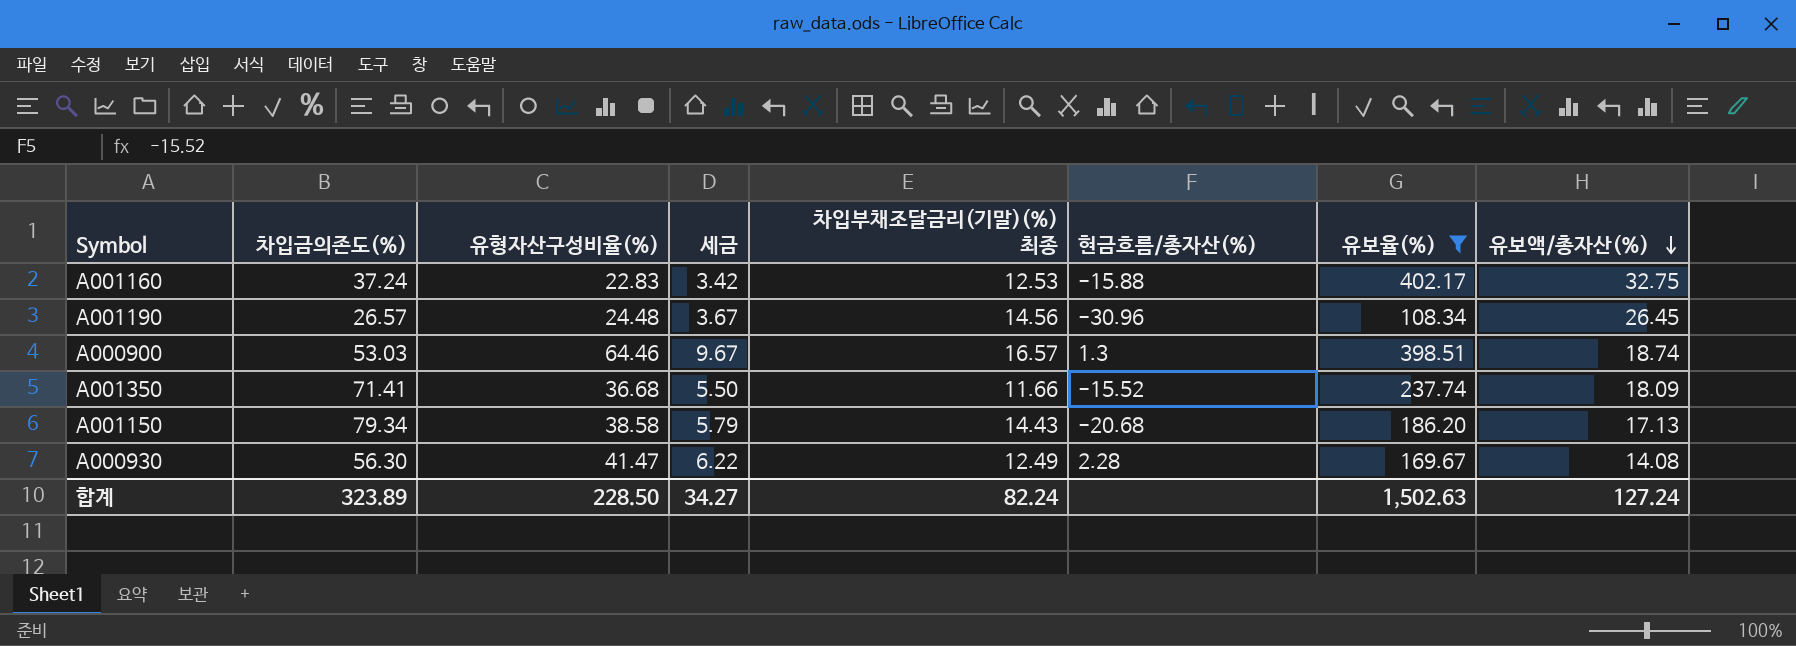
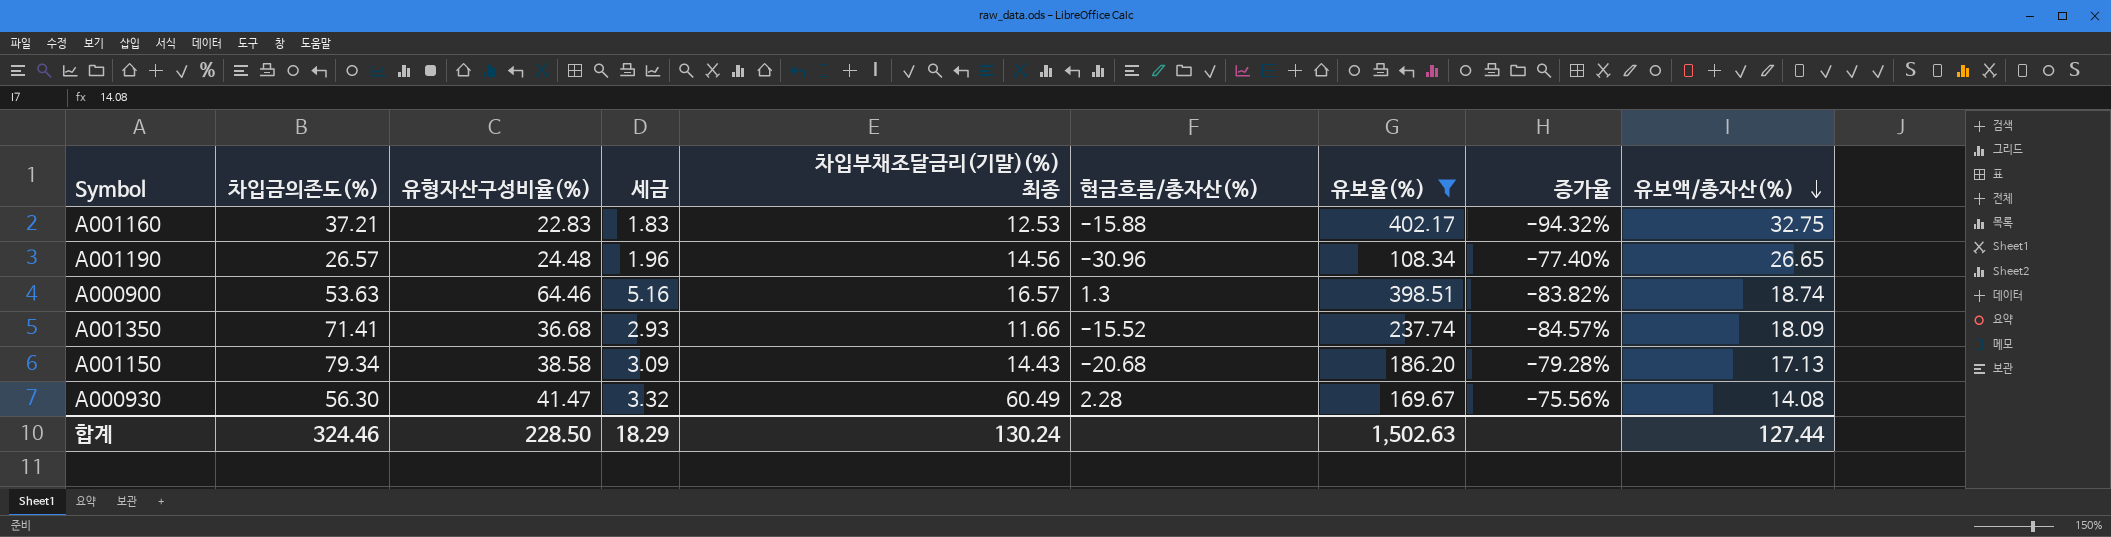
column 세금 | formula: [유형자산구성비율(%)] * 0.15 -> [유형자산구성비율(%)] * 0.08
column 증가율 | formula: none -> ([유형자산구성비율(%)] - [유보율(%)]) / [유보율(%)]
A001160 | 차입금의존도(%): 37.24 -> 37.21
A001190 | 유보액/총자산(%): 26.45 -> 26.65
A000900 | 차입금의존도(%): 53.03 -> 53.63
A000930 | 차입부채조달금리(기말)(%) 최종: 12.49 -> 60.49
합계 | 차입금의존도(%): 323.89 -> 324.46
합계 | 세금: 34.27 -> 18.29
합계 | 차입부채조달금리(기말)(%) 최종: 82.24 -> 130.24
합계 | 유보액/총자산(%): 127.24 -> 127.44

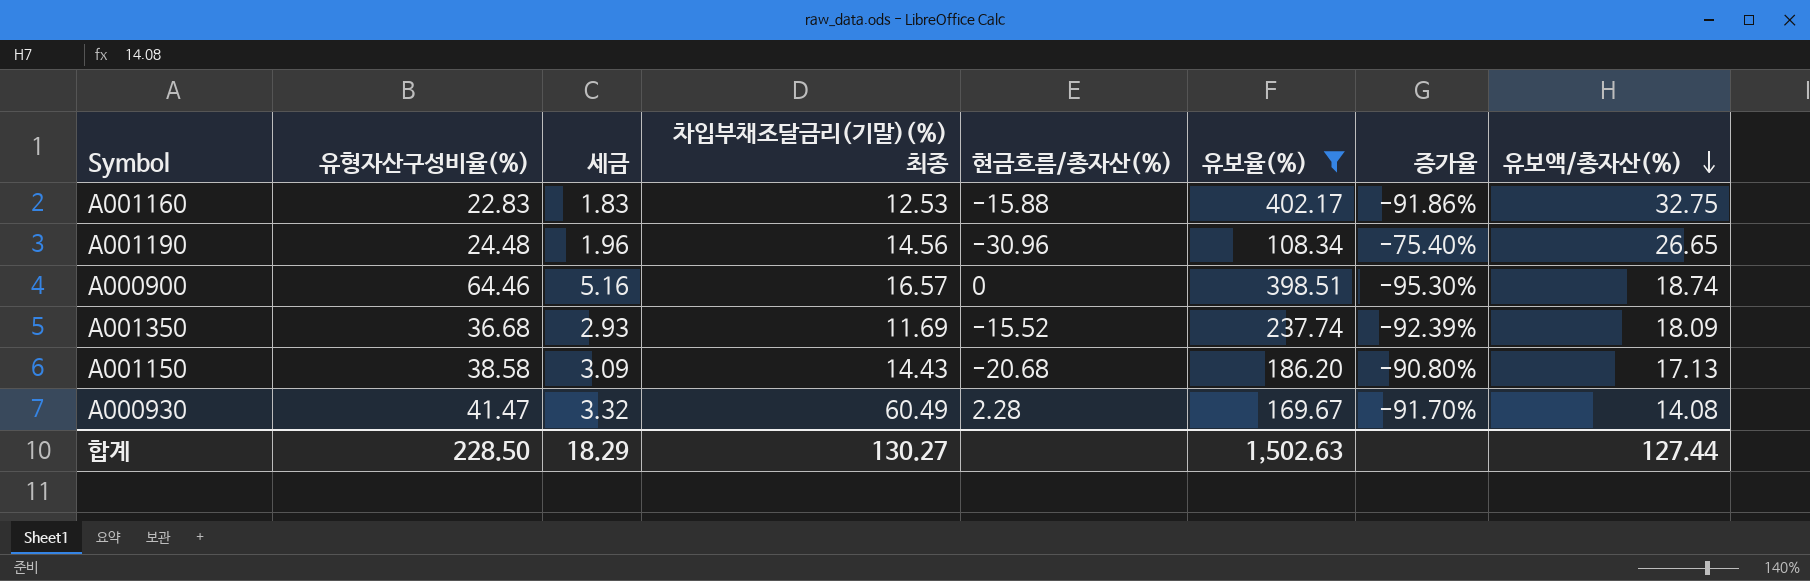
column 차입금의존도(%) | position: 2 -> none
column 증가율 | formula: ([유형자산구성비율(%)] - [유보율(%)]) / [유보율(%)] -> ([유보액/총자산(%)] - [유보율(%)]) / [유보율(%)]
A000900 | 현금흐름/총자산(%): 1.3 -> 0
A001350 | 차입부채조달금리(기말)(%) 최종: 11.66 -> 11.69
합계 | 차입부채조달금리(기말)(%) 최종: 130.24 -> 130.27

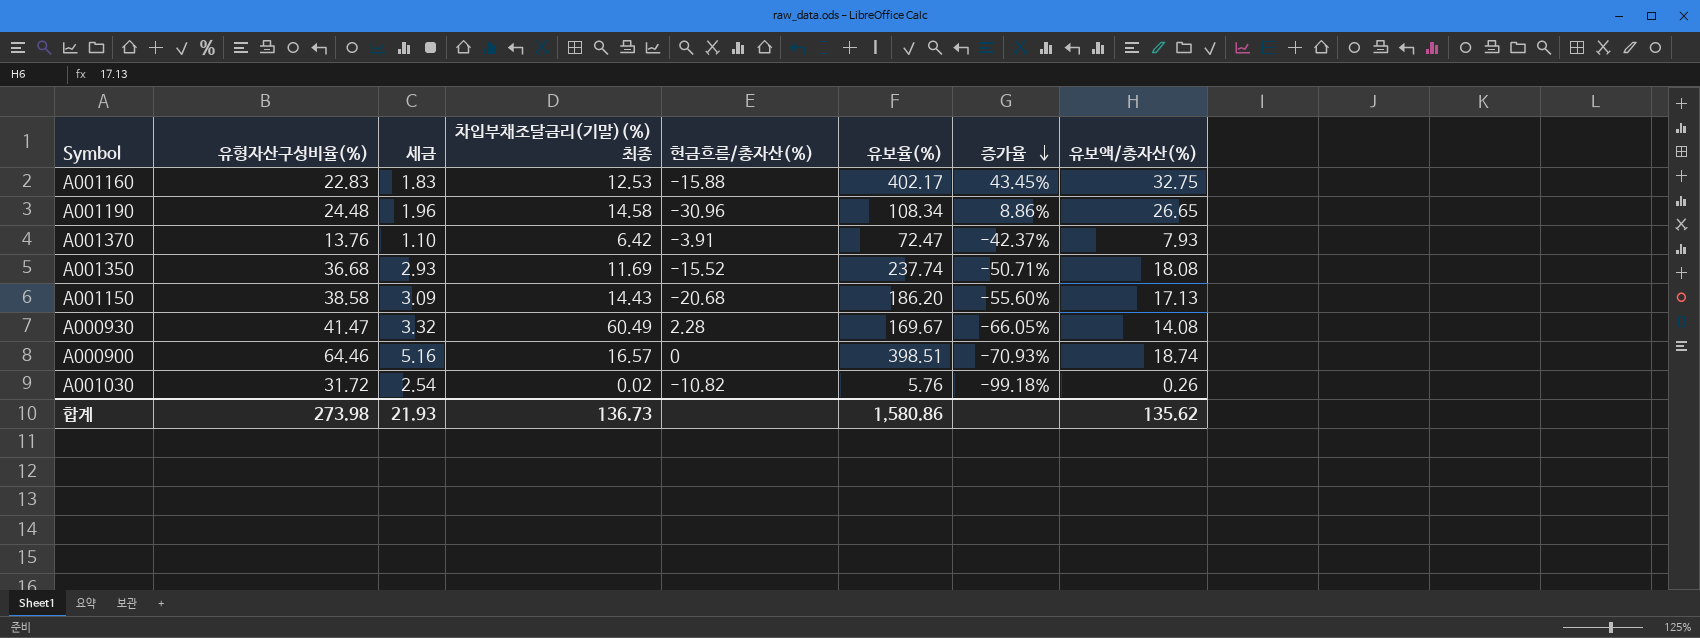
filter: 유보율(%) >= 108.34 -> none
row order: 유보액/총자산(%) descending -> 증가율 descending
column 증가율 | formula: ([유보액/총자산(%)] - [유보율(%)]) / [유보율(%)] -> ([유보액/총자산(%)] - [유형자산구성비율(%)]) / [유형자산구성비율(%)]
A001190 | 차입부채조달금리(기말)(%) 최종: 14.56 -> 14.58
A001350 | 유보액/총자산(%): 18.09 -> 18.08
합계 | 유형자산구성비율(%): 228.50 -> 273.98
합계 | 세금: 18.29 -> 21.93
합계 | 차입부채조달금리(기말)(%) 최종: 130.27 -> 136.73
합계 | 유보율(%): 1,502.63 -> 1,580.86
합계 | 유보액/총자산(%): 127.44 -> 135.62

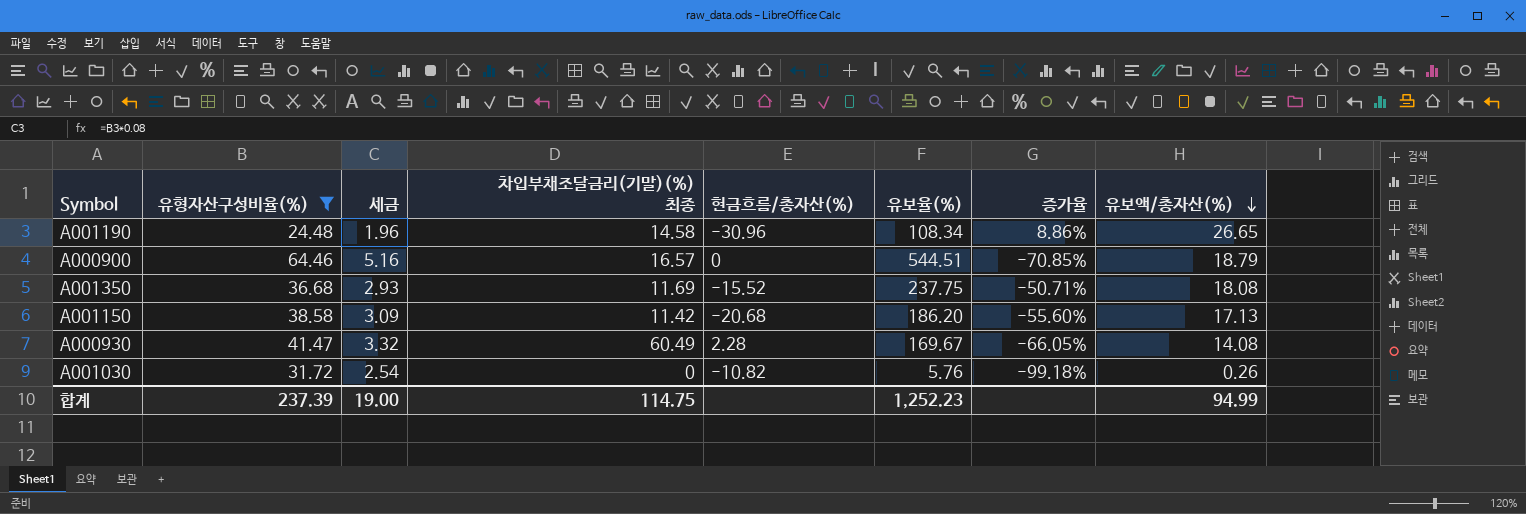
filter: none -> 유형자산구성비율(%) >= 24.48
row order: 증가율 descending -> 유보액/총자산(%) descending
A000900 | 유보율(%): 398.51 -> 544.51
A000900 | 증가율: -70.93% -> -70.85%
A000900 | 유보액/총자산(%): 18.74 -> 18.79
A001350 | 유보율(%): 237.74 -> 237.75
A001150 | 차입부채조달금리(기말)(%) 최종: 14.43 -> 11.42
A001030 | 차입부채조달금리(기말)(%) 최종: 0.02 -> 0
합계 | 유형자산구성비율(%): 273.98 -> 237.39
합계 | 세금: 21.93 -> 19.00
합계 | 차입부채조달금리(기말)(%) 최종: 136.73 -> 114.75
합계 | 유보율(%): 1,580.86 -> 1,252.23
합계 | 유보액/총자산(%): 135.62 -> 94.99

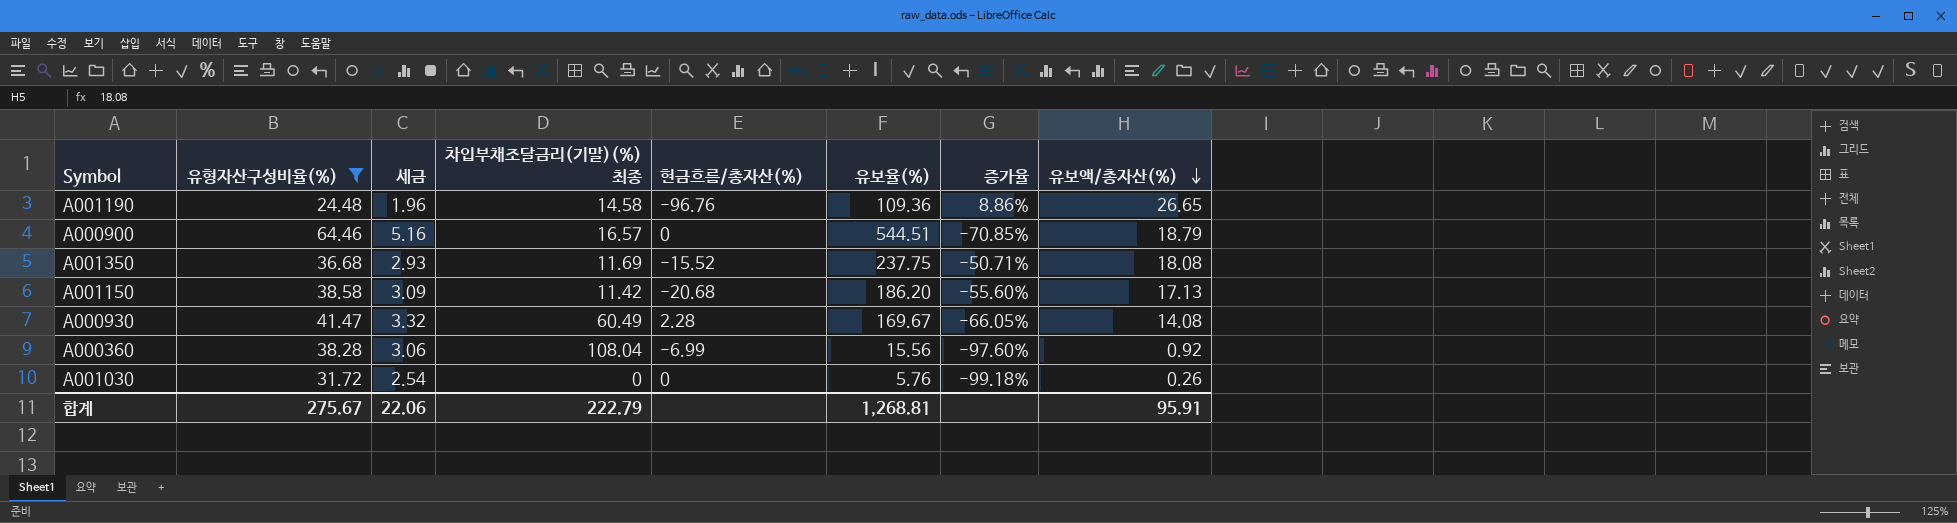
A001190 | 현금흐름/총자산(%): -30.96 -> -96.76
A001190 | 유보율(%): 108.34 -> 109.36
row A000360: none -> 38.28 | 3.06 | 108.04 | -6.99 | 15.56 | -97.60% | 0.92
A001030 | 현금흐름/총자산(%): -10.82 -> 0
합계 | 유형자산구성비율(%): 237.39 -> 275.67
합계 | 세금: 19.00 -> 22.06
합계 | 차입부채조달금리(기말)(%) 최종: 114.75 -> 222.79
합계 | 유보율(%): 1,252.23 -> 1,268.81
합계 | 유보액/총자산(%): 94.99 -> 95.91

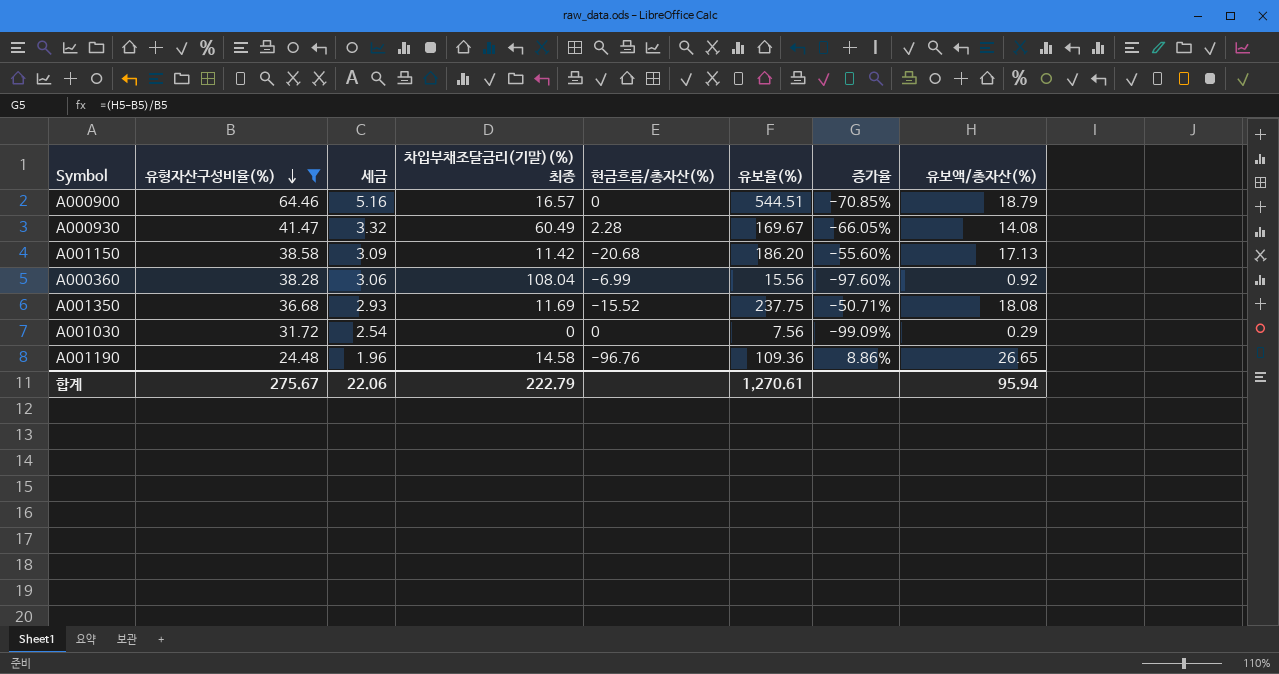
row order: 유보액/총자산(%) descending -> 유형자산구성비율(%) descending
A001030 | 유보율(%): 5.76 -> 7.56
A001030 | 증가율: -99.18% -> -99.09%
A001030 | 유보액/총자산(%): 0.26 -> 0.29
합계 | 유보율(%): 1,268.81 -> 1,270.61
합계 | 유보액/총자산(%): 95.91 -> 95.94

